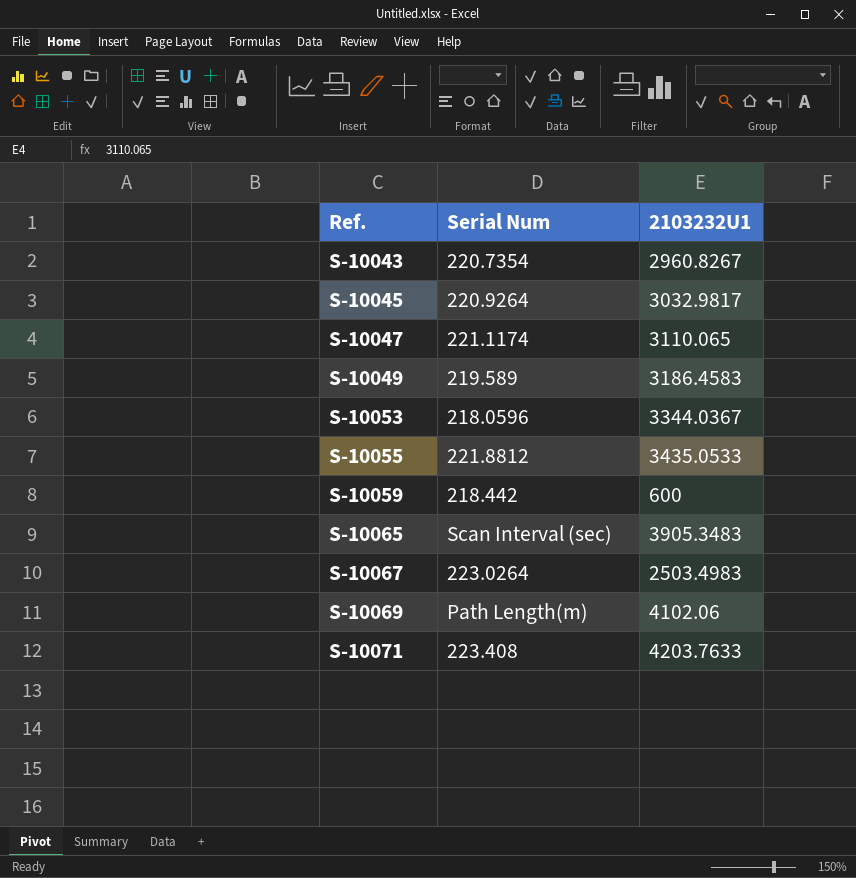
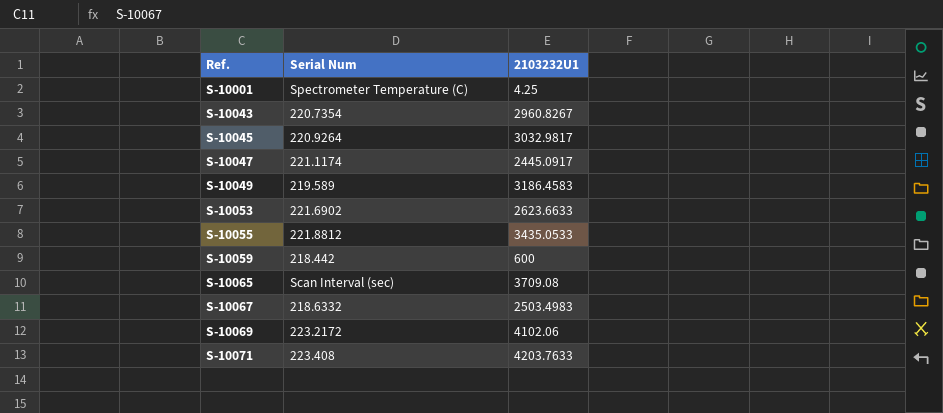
row S-10001: none -> Spectrometer Temperature (C) | 4.25
S-10047 | 2103232U1: 3110.065 -> 2445.0917
S-10053 | Serial Num: 218.0596 -> 221.6902
S-10053 | 2103232U1: 3344.0367 -> 2623.6633
S-10065 | 2103232U1: 3905.3483 -> 3709.08
S-10067 | Serial Num: 223.0264 -> 218.6332
S-10069 | Serial Num: Path Length(m) -> 223.2172

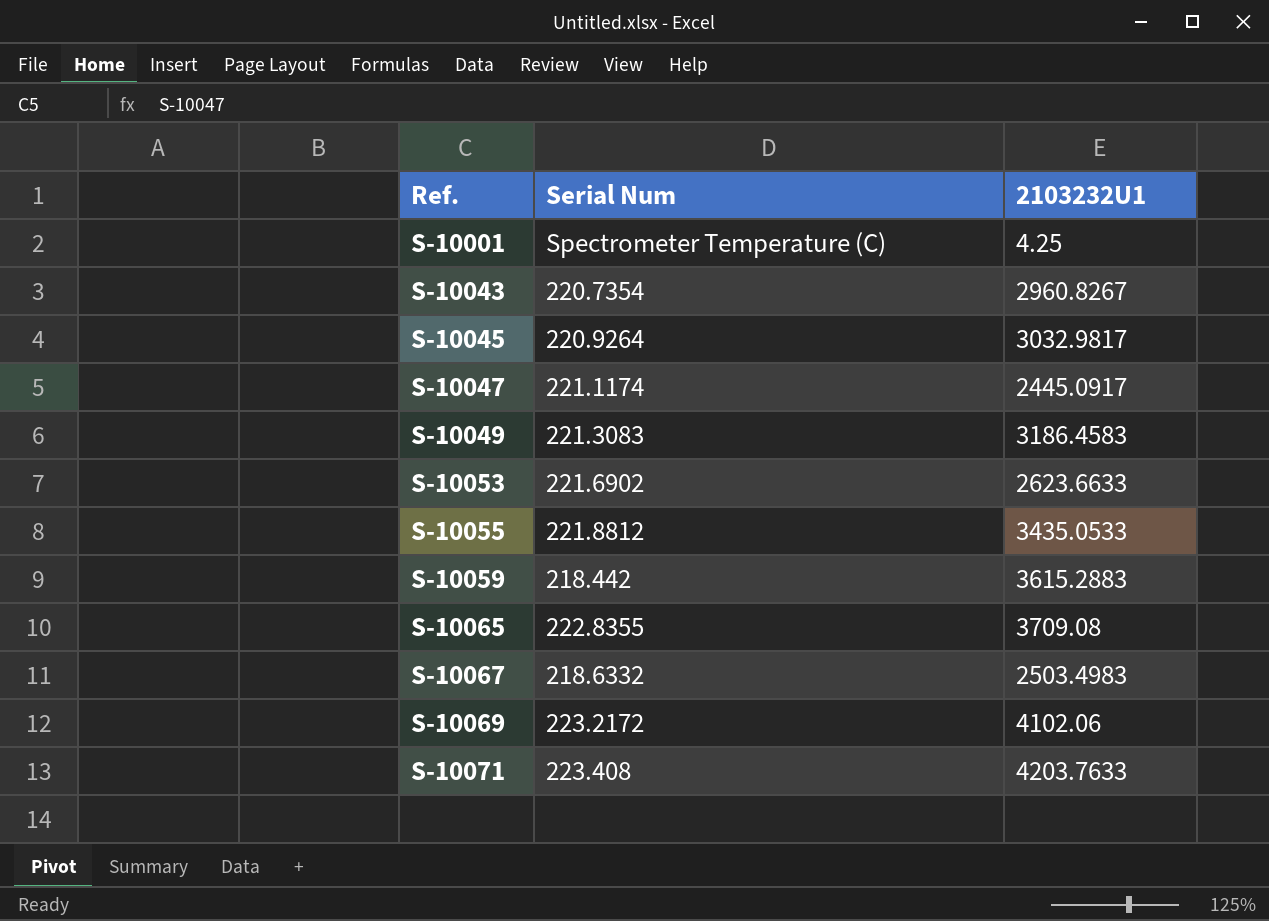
S-10049 | Serial Num: 219.589 -> 221.3083
S-10059 | 2103232U1: 600 -> 3615.2883
S-10065 | Serial Num: Scan Interval (sec) -> 222.8355

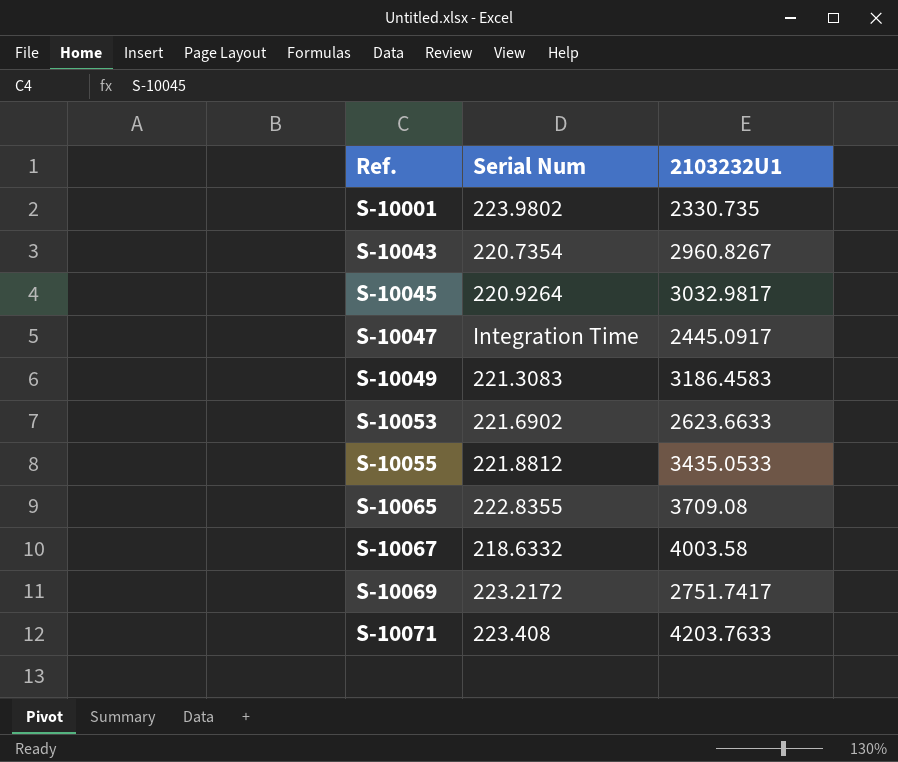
row S-10059: 218.442 | 3615.2883 -> none
S-10001 | Serial Num: Spectrometer Temperature (C) -> 223.9802
S-10001 | 2103232U1: 4.25 -> 2330.735
S-10047 | Serial Num: 221.1174 -> Integration Time
S-10067 | 2103232U1: 2503.4983 -> 4003.58
S-10069 | 2103232U1: 4102.06 -> 2751.7417

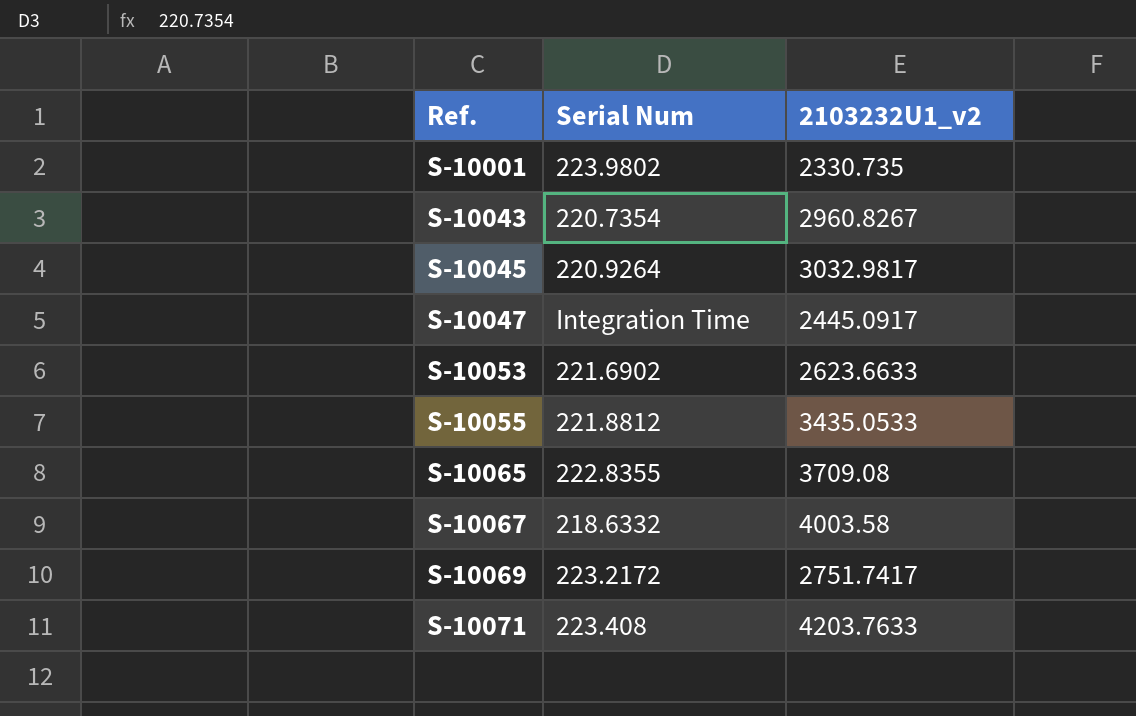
column name: 2103232U1 -> 2103232U1_v2
row S-10049: 221.3083 | 3186.4583 -> none

